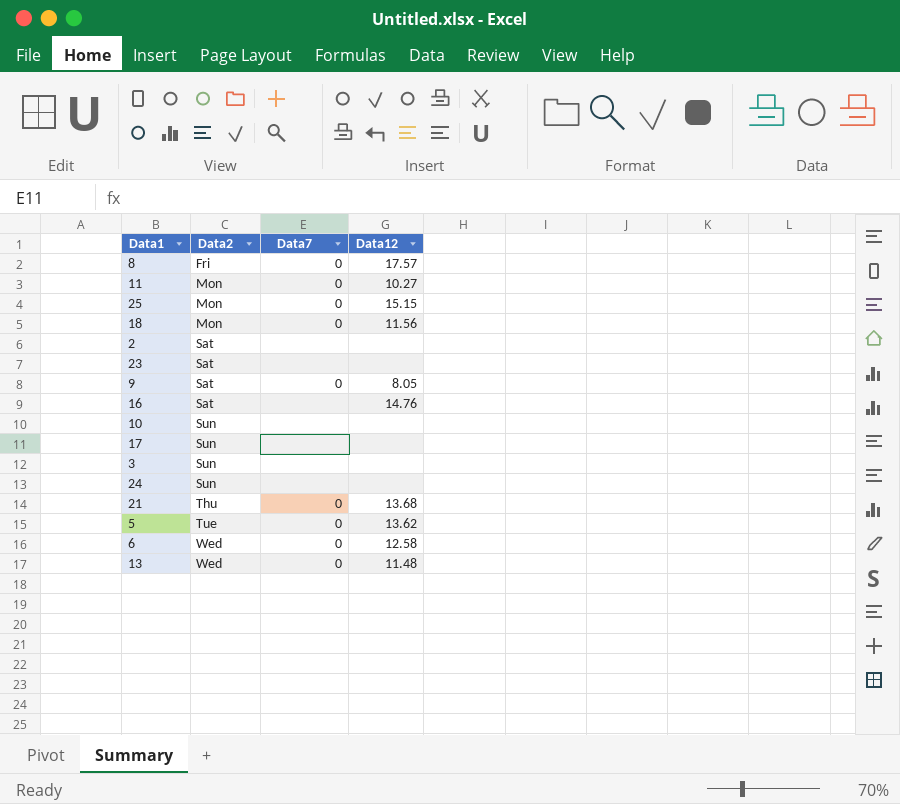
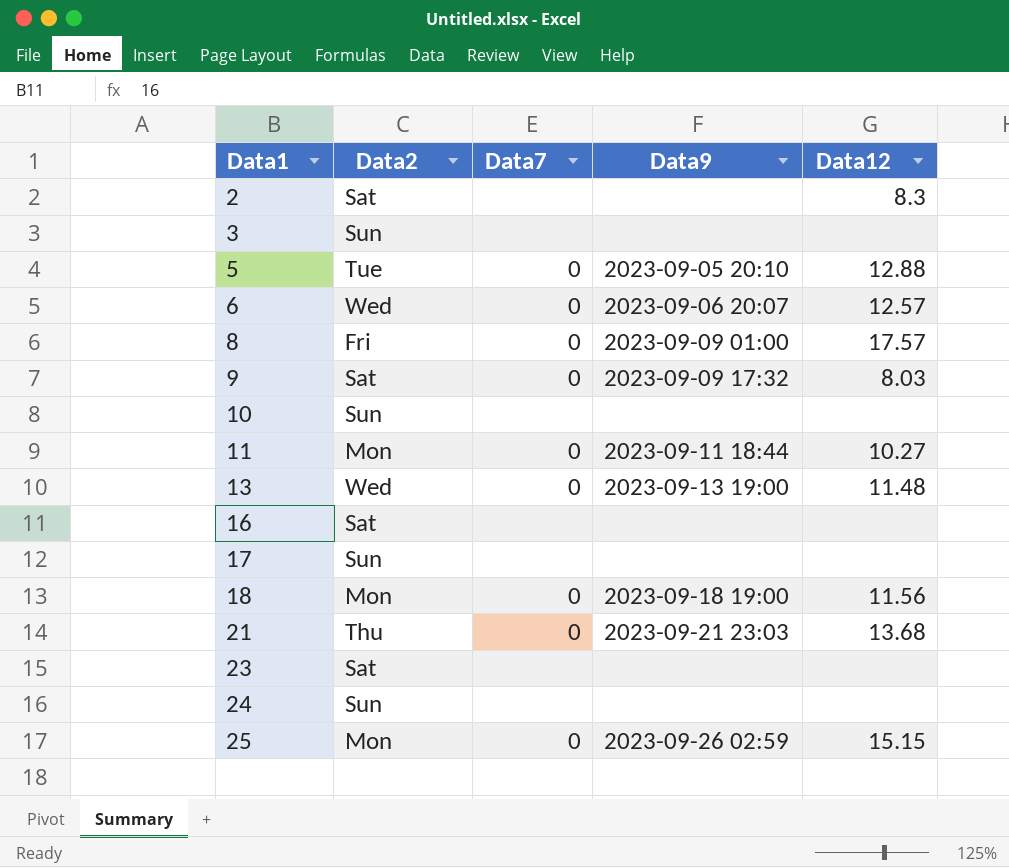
row order: Data2 ascending -> Data1 ascending
column Data9 | position: none -> 4
2 | Data12: none -> 8.3
5 | Data12: 13.62 -> 12.88
6 | Data12: 12.58 -> 12.57
9 | Data12: 8.05 -> 8.03
16 | Data12: 14.76 -> none

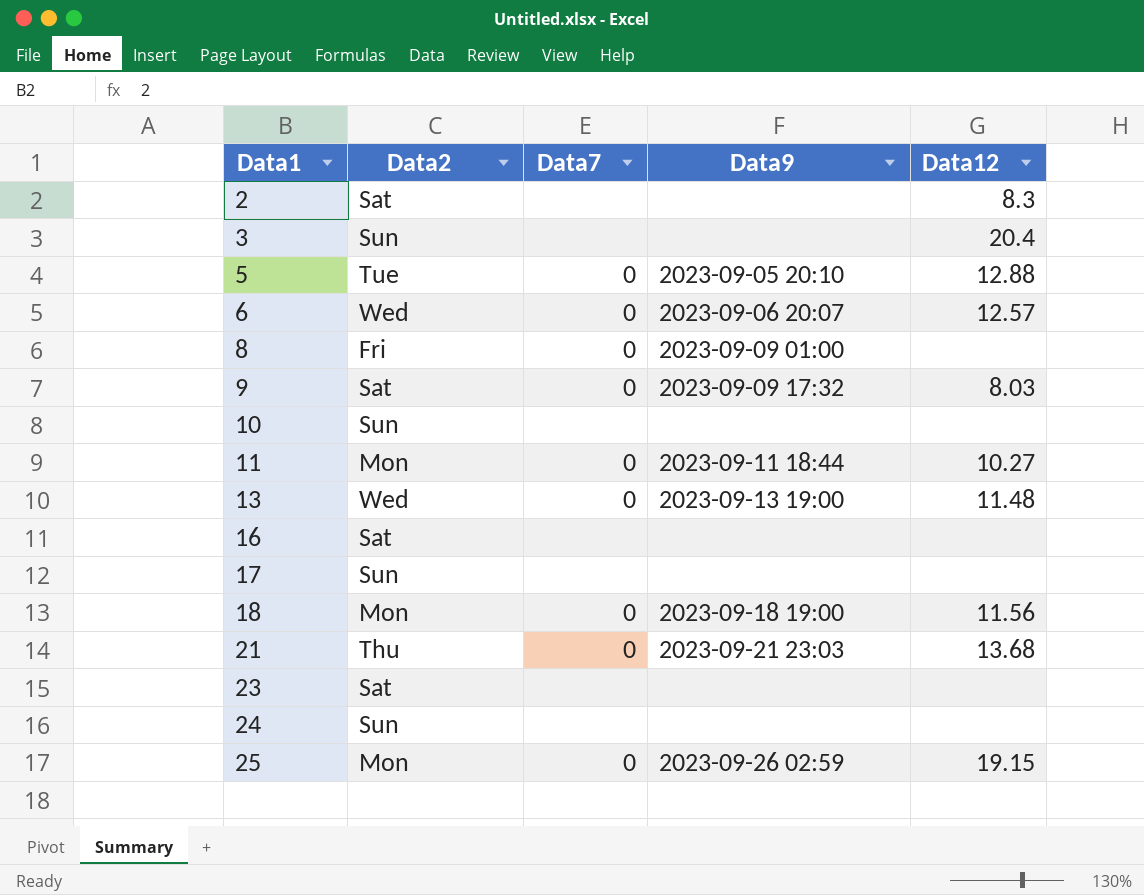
3 | Data12: none -> 20.4
8 | Data12: 17.57 -> none
25 | Data12: 15.15 -> 19.15

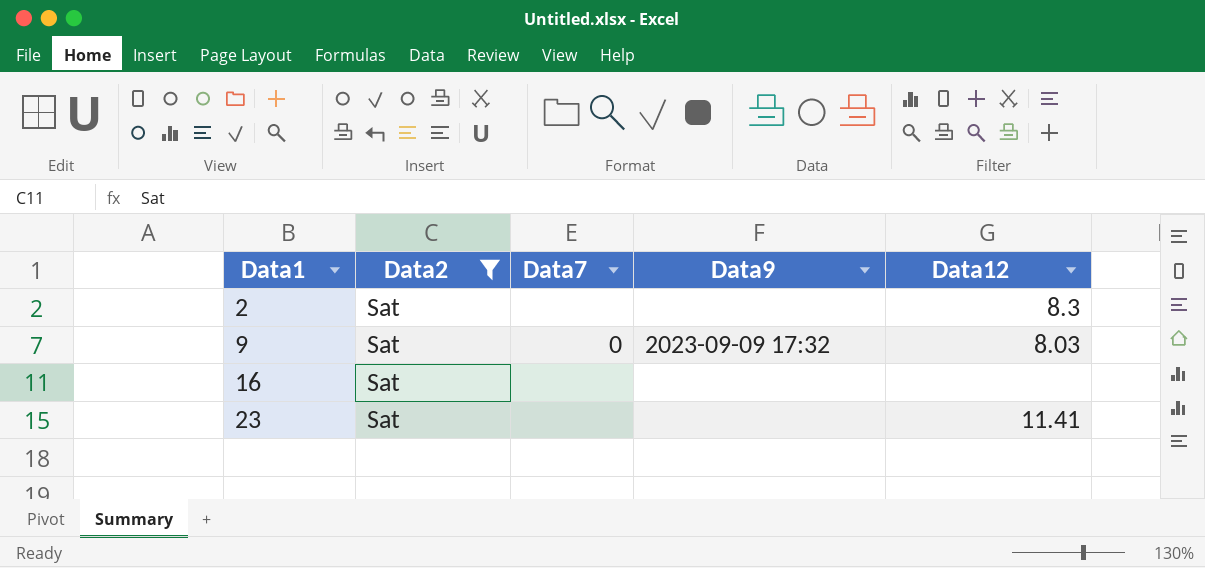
filter: none -> Data2 = Sat
23 | Data12: none -> 11.41

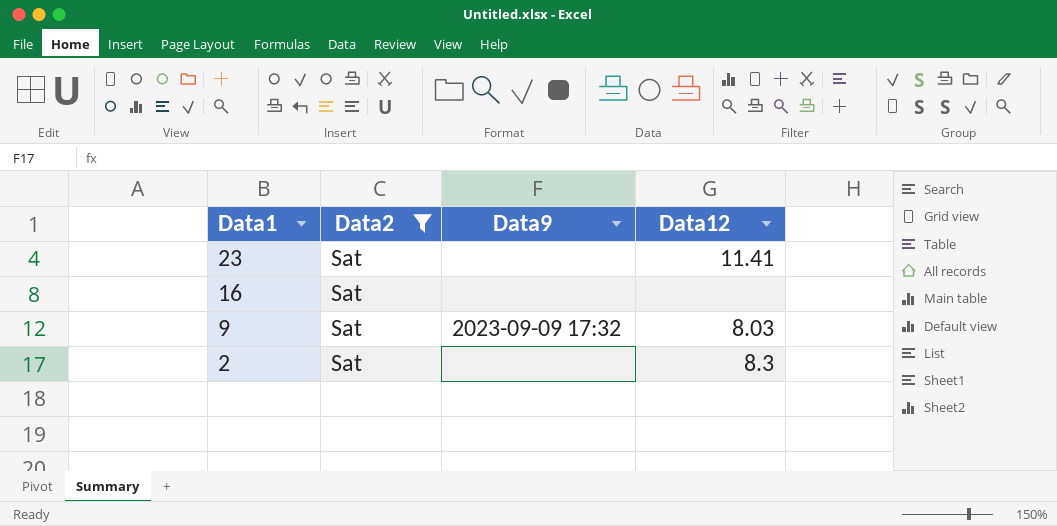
row order: Data1 ascending -> Data1 descending
column Data7 | position: 3 -> none

